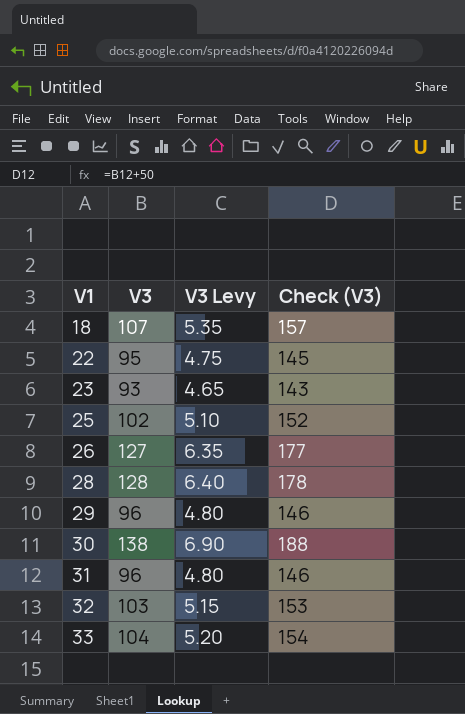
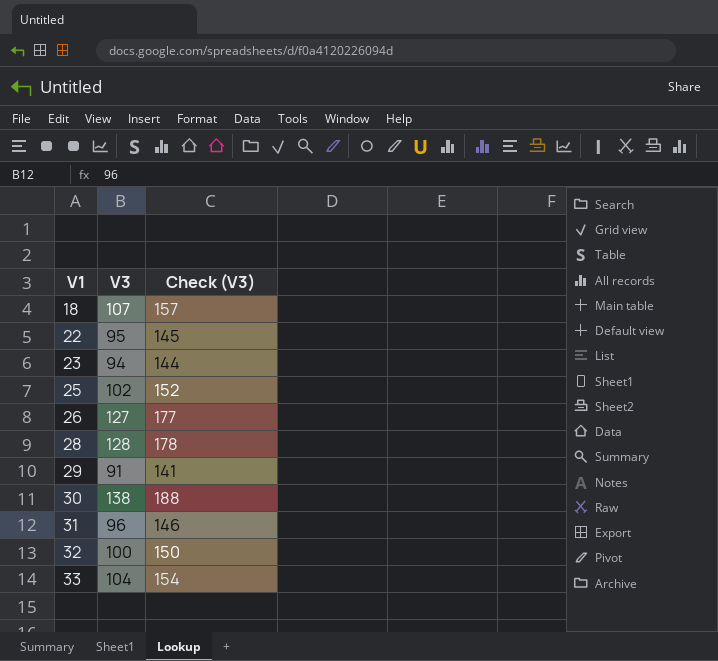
column V3 Levy | formula: [V3] * 0.05 -> none
23 | V3: 93 -> 94
23 | Check (V3): 143 -> 144
29 | V3: 96 -> 91
29 | Check (V3): 146 -> 141
32 | V3: 103 -> 100
32 | Check (V3): 153 -> 150

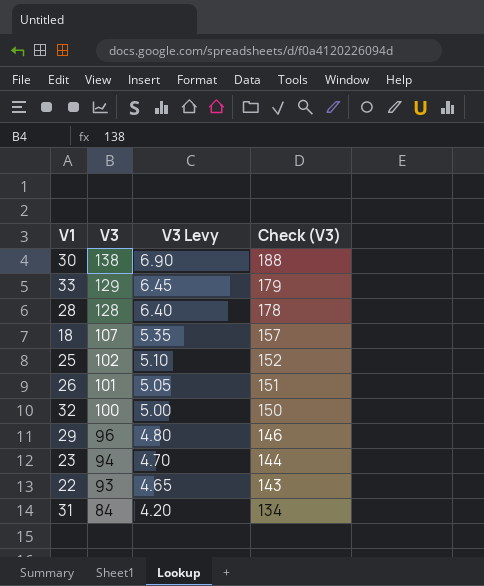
row order: V1 ascending -> V3 descending
column V3 Levy | formula: none -> [V3] * 0.05
33 | V3: 104 -> 129
33 | Check (V3): 154 -> 179
26 | V3: 127 -> 101
26 | Check (V3): 177 -> 151
29 | V3: 91 -> 96
29 | Check (V3): 141 -> 146
22 | V3: 95 -> 93
22 | Check (V3): 145 -> 143
31 | V3: 96 -> 84
31 | Check (V3): 146 -> 134

